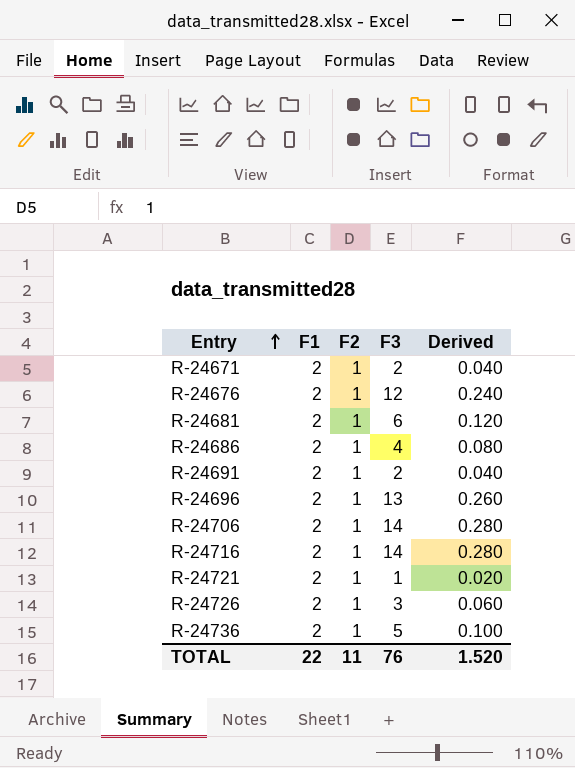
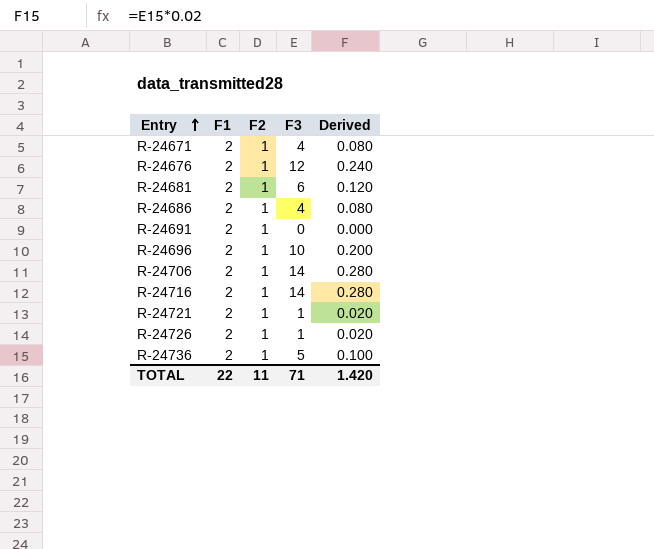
R-24671 | F3: 2 -> 4
R-24671 | Derived: 0.040 -> 0.080
R-24691 | F3: 2 -> 0
R-24691 | Derived: 0.040 -> 0.000
R-24696 | F3: 13 -> 10
R-24696 | Derived: 0.260 -> 0.200
R-24726 | F3: 3 -> 1
R-24726 | Derived: 0.060 -> 0.020
TOTAL | F3: 76 -> 71
TOTAL | Derived: 1.520 -> 1.420

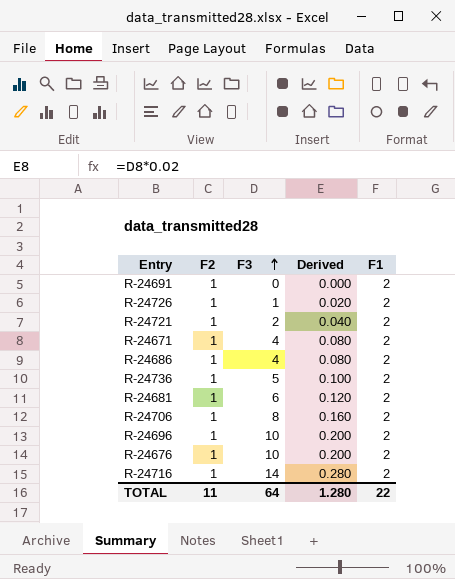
row order: Entry ascending -> F3 ascending
column F1 | position: 2 -> 5
R-24721 | F3: 1 -> 2
R-24721 | Derived: 0.020 -> 0.040
R-24706 | F3: 14 -> 8
R-24706 | Derived: 0.280 -> 0.160
R-24676 | F3: 12 -> 10
R-24676 | Derived: 0.240 -> 0.200
TOTAL | F3: 71 -> 64
TOTAL | Derived: 1.420 -> 1.280

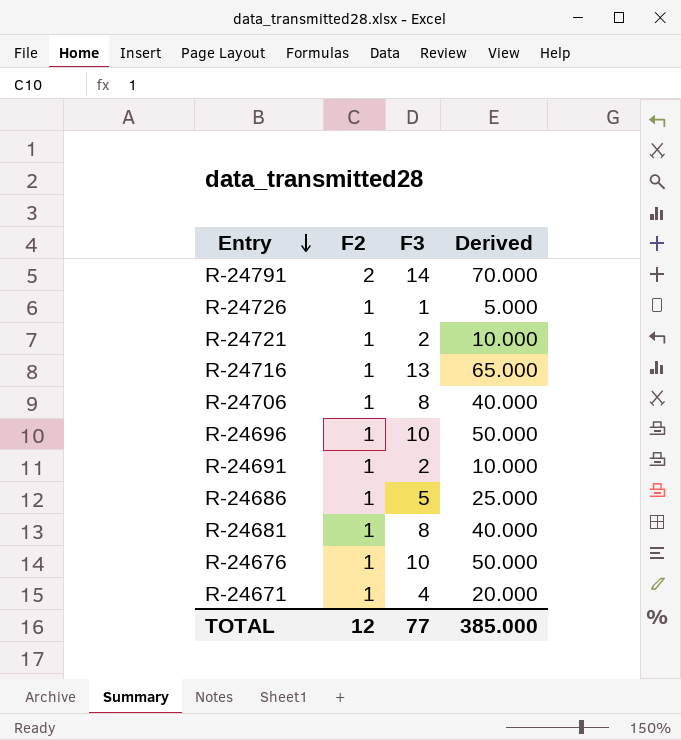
row order: F3 ascending -> Entry descending
column F1 | position: 5 -> none
column Derived | formula: [F3] * 0.02 -> [F3] * 5
row R-24736: 1 | 5 | 0.100 | 2 -> none
row R-24791: none -> 2 | 14 | 70.000
R-24716 | F3: 14 -> 13
R-24691 | F3: 0 -> 2
R-24686 | F3: 4 -> 5
R-24681 | F3: 6 -> 8
TOTAL | F2: 11 -> 12
TOTAL | F3: 64 -> 77
TOTAL | Derived: 1.280 -> 385.000

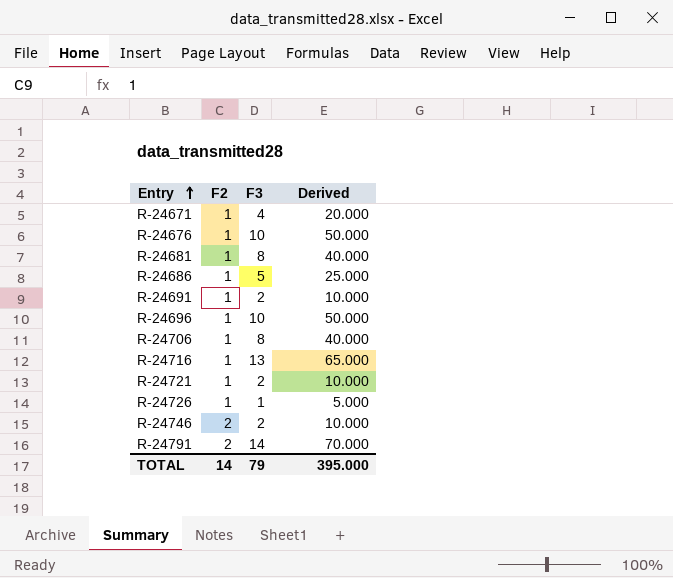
row order: Entry descending -> Entry ascending
row R-24746: none -> 2 | 2 | 10.000
TOTAL | F2: 12 -> 14
TOTAL | F3: 77 -> 79
TOTAL | Derived: 385.000 -> 395.000

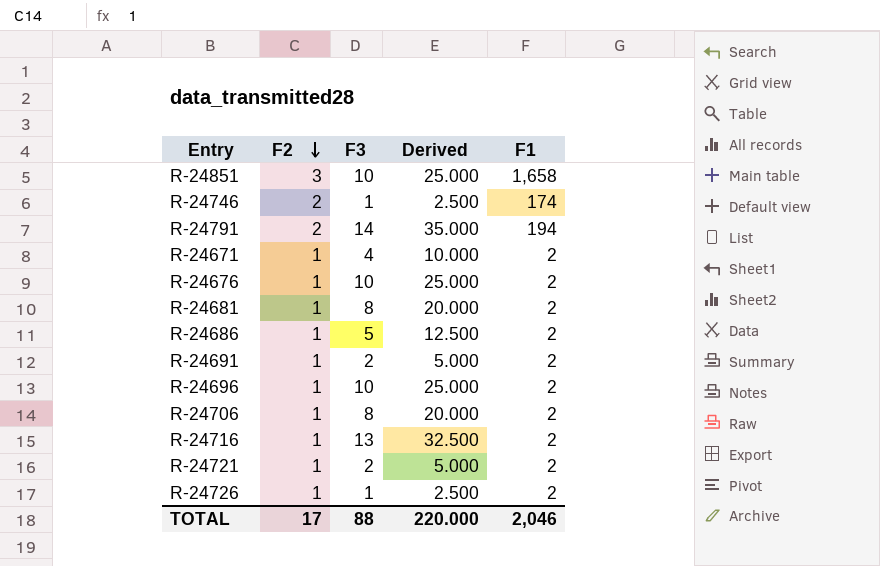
row order: Entry ascending -> F2 descending
column Derived | formula: [F3] * 5 -> [F3] * 2.5
column F1 | position: none -> 5
row R-24851: none -> 3 | 10 | 25.000 | 1,658
R-24746 | F3: 2 -> 1
TOTAL | F2: 14 -> 17
TOTAL | F3: 79 -> 88
TOTAL | Derived: 395.000 -> 220.000

